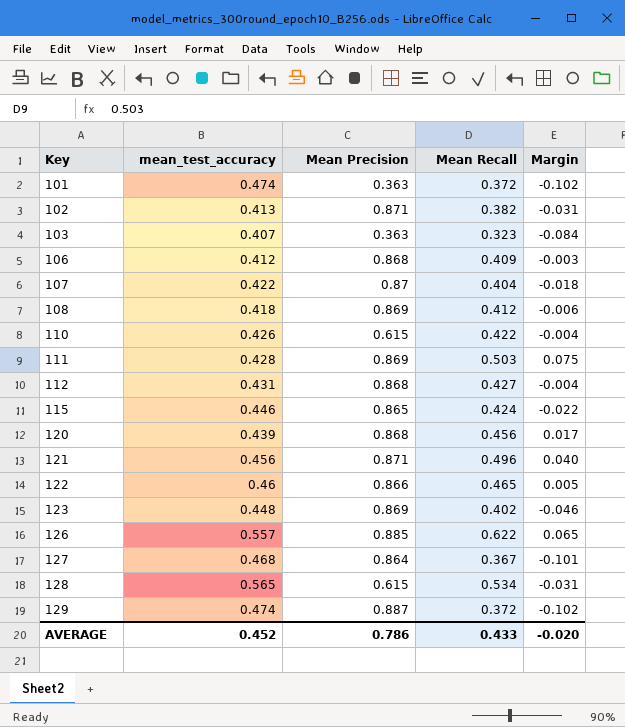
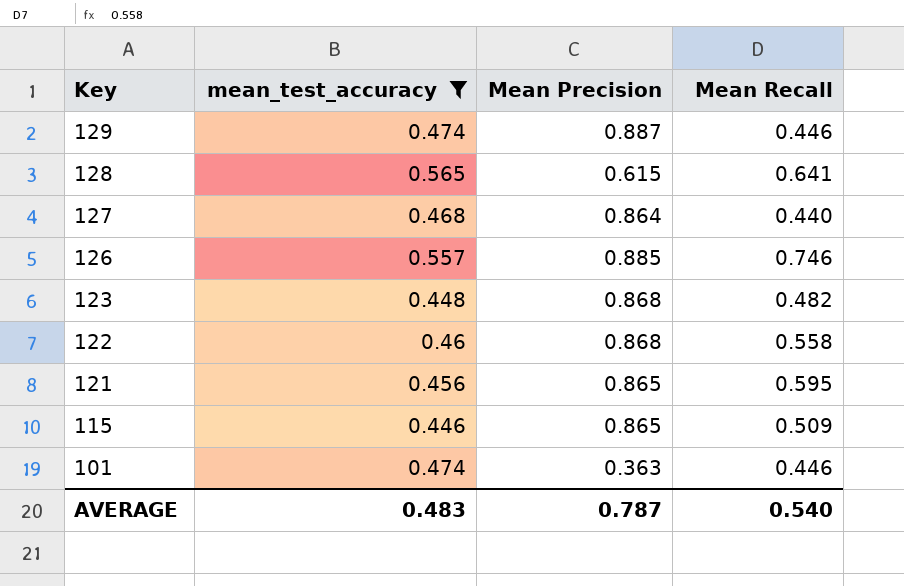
filter: none -> mean_test_accuracy >= 0.446
row order: Key ascending -> Key descending
column Margin | formula: [Mean Recall] - [mean_test_accuracy] -> none
129 | Mean Recall: 0.372 -> 0.446
128 | Mean Recall: 0.534 -> 0.641
127 | Mean Recall: 0.367 -> 0.440
126 | Mean Recall: 0.622 -> 0.746
123 | Mean Precision: 0.869 -> 0.868
123 | Mean Recall: 0.402 -> 0.482
122 | Mean Precision: 0.866 -> 0.868
122 | Mean Recall: 0.465 -> 0.558
121 | Mean Precision: 0.871 -> 0.865
121 | Mean Recall: 0.496 -> 0.595
115 | Mean Recall: 0.424 -> 0.509
101 | Mean Recall: 0.372 -> 0.446
AVERAGE | mean_test_accuracy: 0.452 -> 0.483
AVERAGE | Mean Precision: 0.786 -> 0.787
AVERAGE | Mean Recall: 0.433 -> 0.540

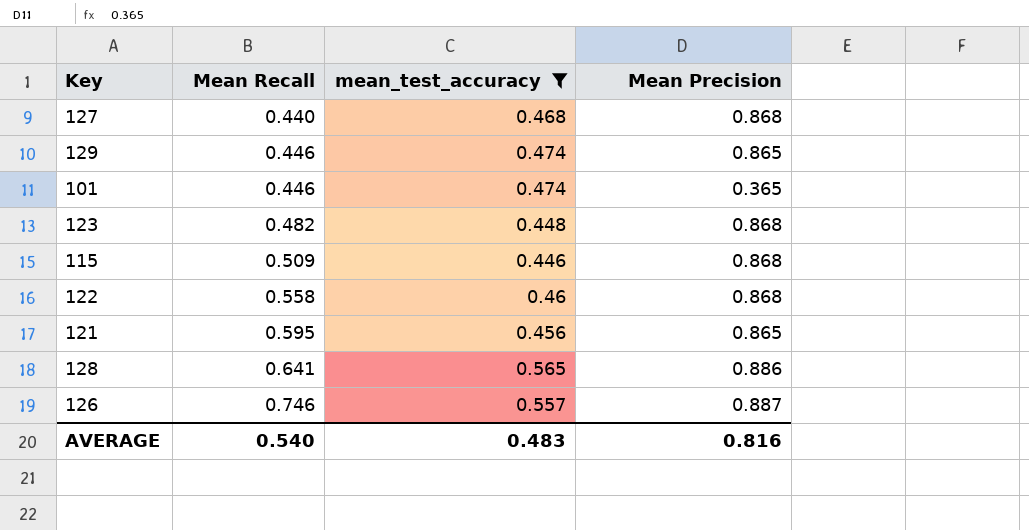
row order: Key descending -> Mean Recall ascending
column Mean Recall | position: 4 -> 2
127 | Mean Precision: 0.864 -> 0.868
129 | Mean Precision: 0.887 -> 0.865
101 | Mean Precision: 0.363 -> 0.365
115 | Mean Precision: 0.865 -> 0.868
128 | Mean Precision: 0.615 -> 0.886
126 | Mean Precision: 0.885 -> 0.887
AVERAGE | Mean Precision: 0.787 -> 0.816

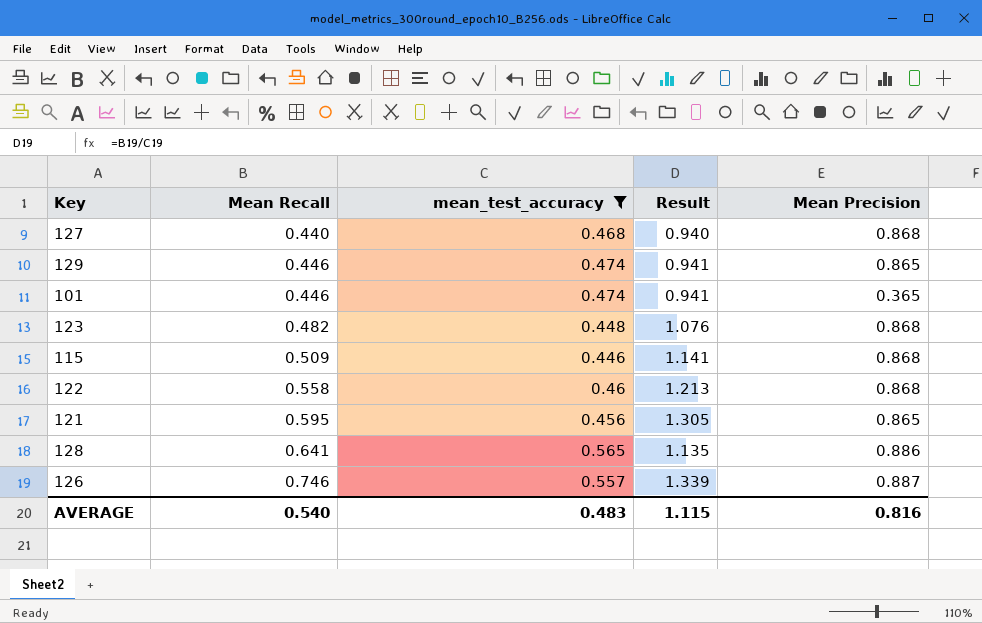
column Result | formula: none -> [Mean Recall] / [mean_test_accuracy]

